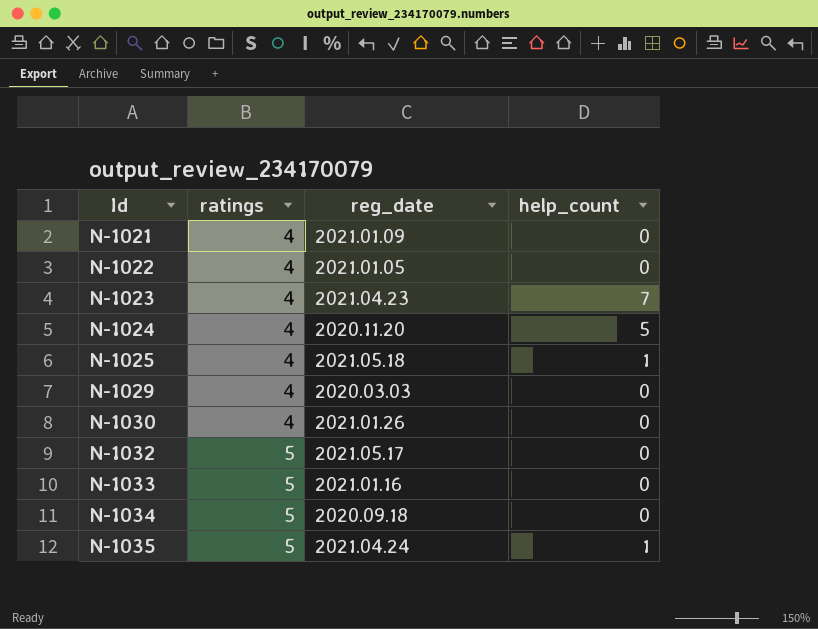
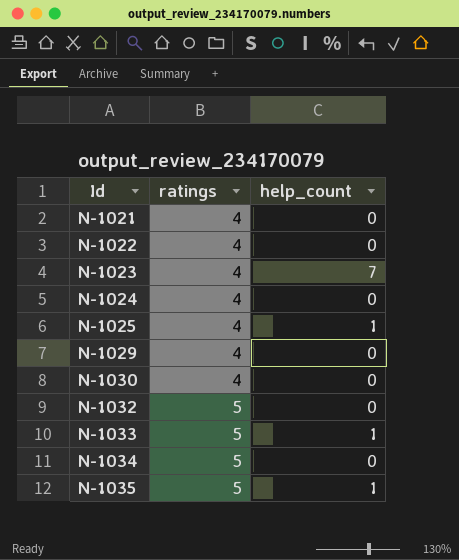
column reg_date | position: 3 -> none
N-1024 | help_count: 5 -> 0
N-1033 | help_count: 0 -> 1

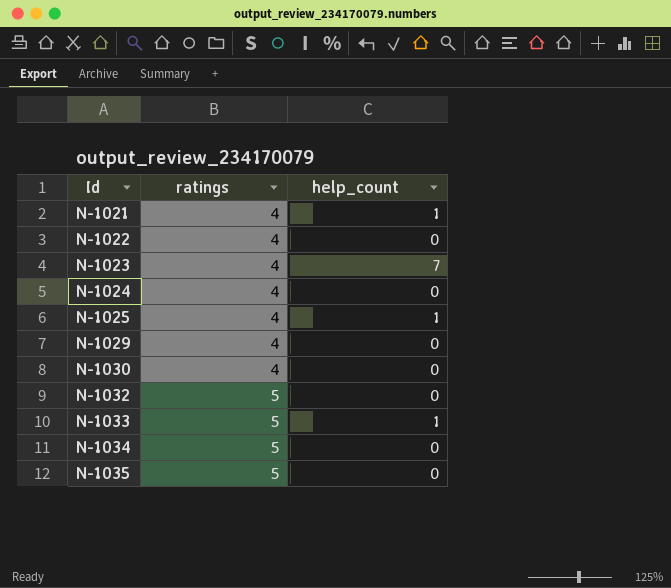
N-1021 | help_count: 0 -> 1
N-1035 | help_count: 1 -> 0

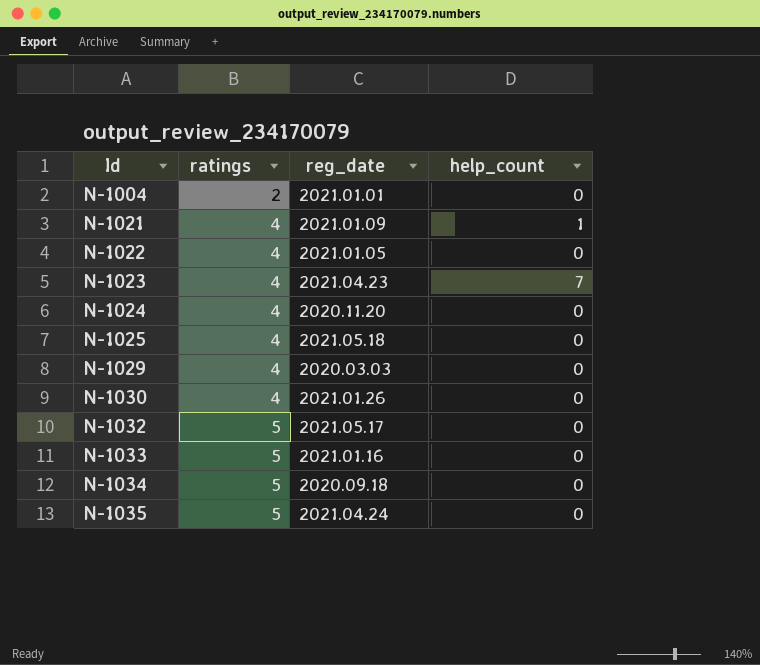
column reg_date | position: none -> 3
row N-1004: none -> 2 | 2021.01.01 | 0
N-1025 | help_count: 1 -> 0
N-1033 | help_count: 1 -> 0

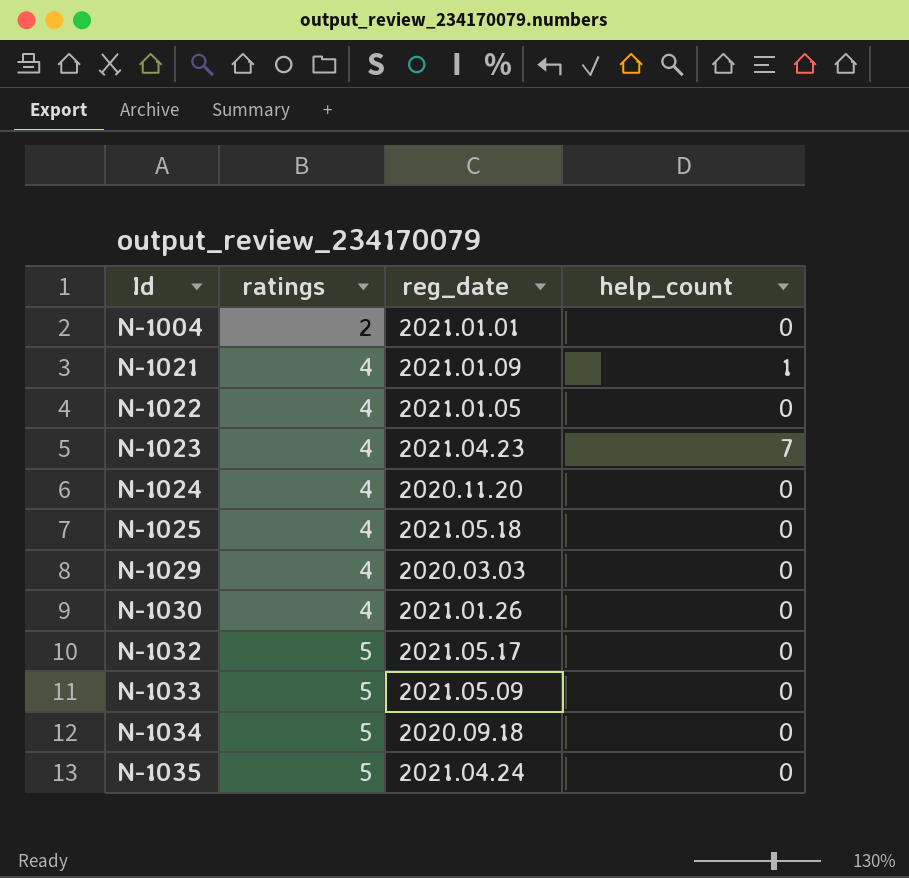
N-1033 | reg_date: 2021.01.16 -> 2021.05.09

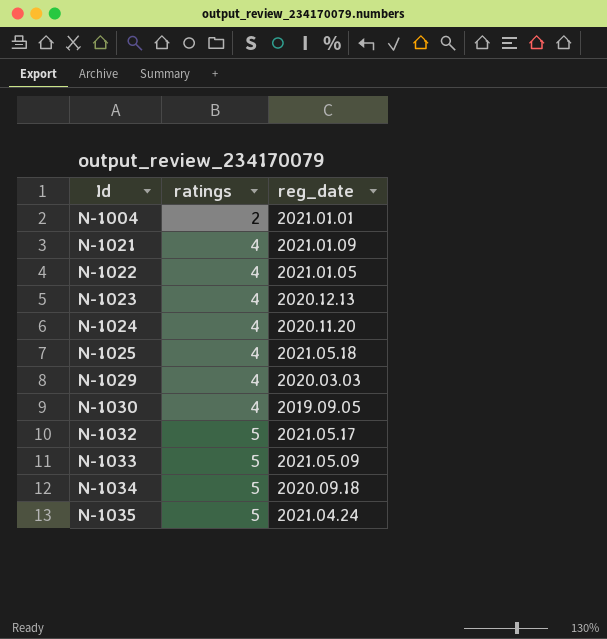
column help_count | position: 4 -> none
N-1023 | reg_date: 2021.04.23 -> 2020.12.13
N-1030 | reg_date: 2021.01.26 -> 2019.09.05

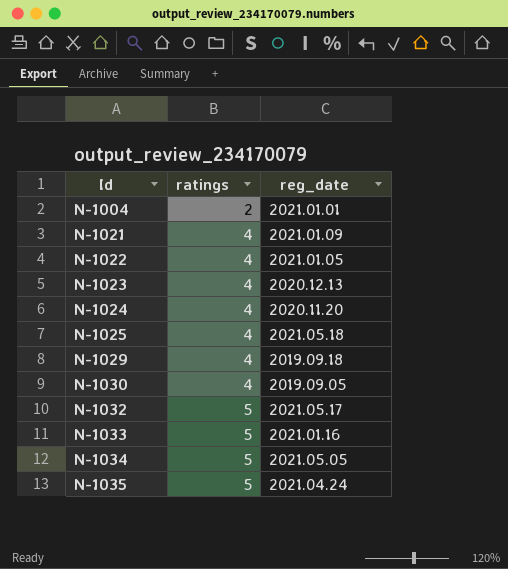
N-1029 | reg_date: 2020.03.03 -> 2019.09.18
N-1033 | reg_date: 2021.05.09 -> 2021.01.16
N-1034 | reg_date: 2020.09.18 -> 2021.05.05

